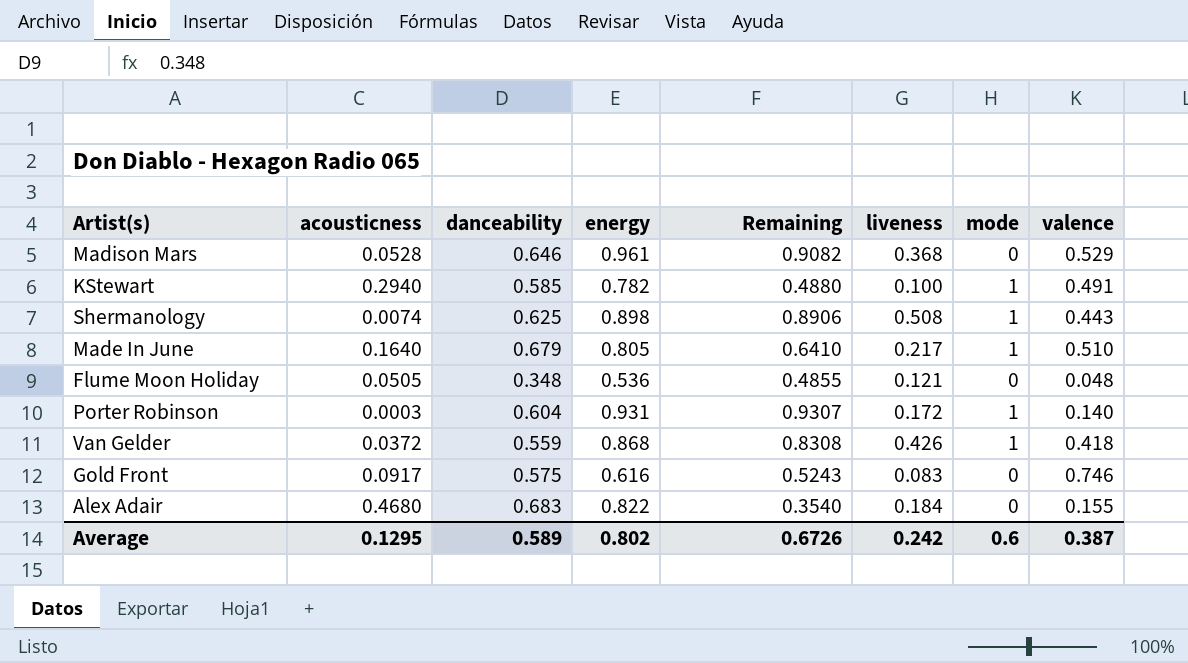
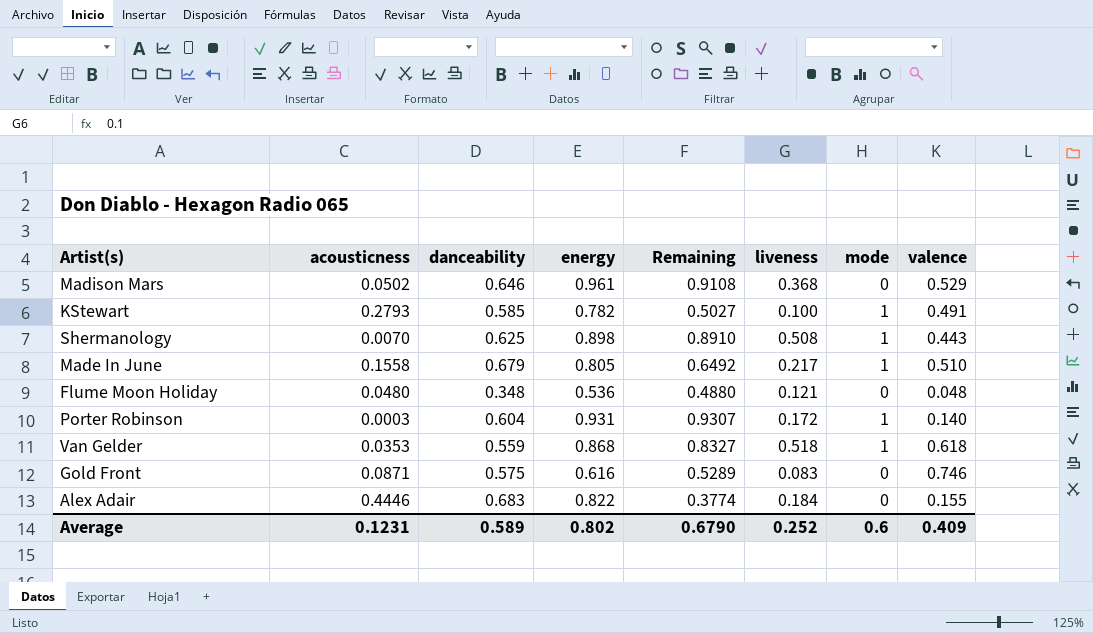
Madison Mars | acousticness: 0.0528 -> 0.0502
Madison Mars | Remaining: 0.9082 -> 0.9108
KStewart | acousticness: 0.2940 -> 0.2793
KStewart | Remaining: 0.4880 -> 0.5027
Shermanology | acousticness: 0.0074 -> 0.0070
Shermanology | Remaining: 0.8906 -> 0.8910
Made In June | acousticness: 0.1640 -> 0.1558
Made In June | Remaining: 0.6410 -> 0.6492
Flume Moon Holiday | acousticness: 0.0505 -> 0.0480
Flume Moon Holiday | Remaining: 0.4855 -> 0.4880
Van Gelder | acousticness: 0.0372 -> 0.0353
Van Gelder | Remaining: 0.8308 -> 0.8327
Van Gelder | liveness: 0.426 -> 0.518
Van Gelder | valence: 0.418 -> 0.618
Gold Front | acousticness: 0.0917 -> 0.0871
Gold Front | Remaining: 0.5243 -> 0.5289
Alex Adair | acousticness: 0.4680 -> 0.4446
Alex Adair | Remaining: 0.3540 -> 0.3774
Average | acousticness: 0.1295 -> 0.1231
Average | Remaining: 0.6726 -> 0.6790
Average | liveness: 0.242 -> 0.252
Average | valence: 0.387 -> 0.409

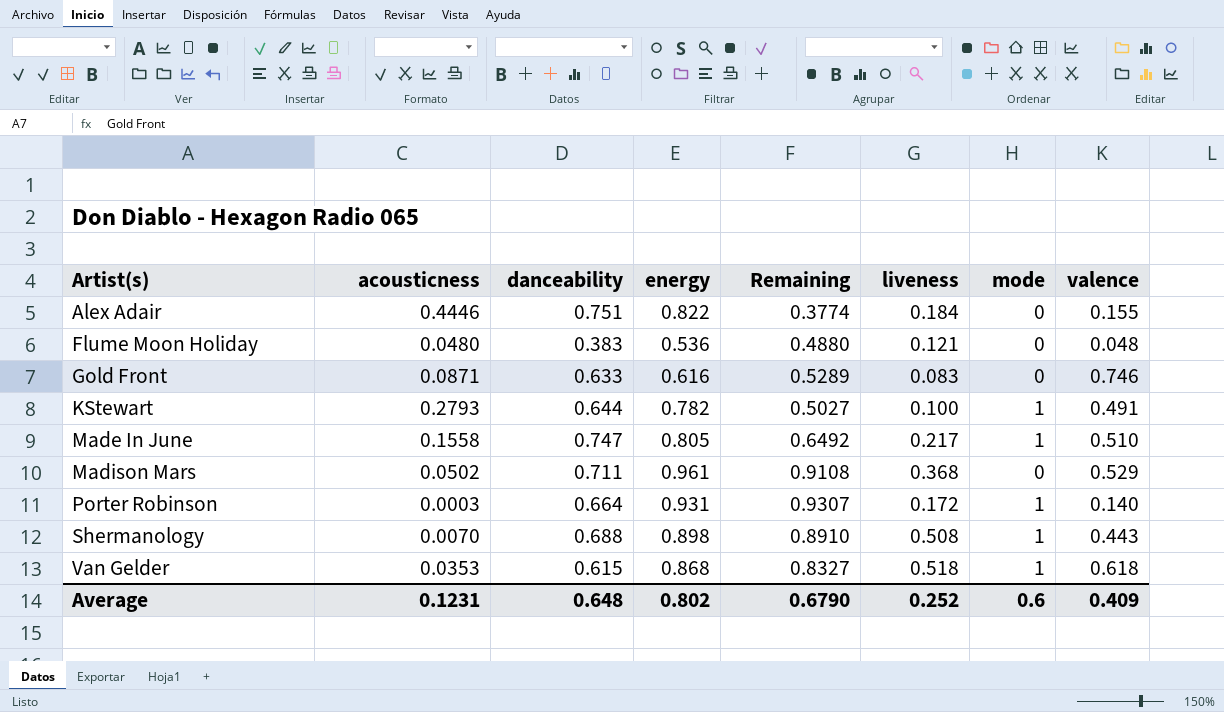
row order: none -> Artist(s) ascending
Alex Adair | danceability: 0.683 -> 0.751
Flume Moon Holiday | danceability: 0.348 -> 0.383
Gold Front | danceability: 0.575 -> 0.633
KStewart | danceability: 0.585 -> 0.644
Made In June | danceability: 0.679 -> 0.747
Madison Mars | danceability: 0.646 -> 0.711
Porter Robinson | danceability: 0.604 -> 0.664
Shermanology | danceability: 0.625 -> 0.688
Van Gelder | danceability: 0.559 -> 0.615
Average | danceability: 0.589 -> 0.648

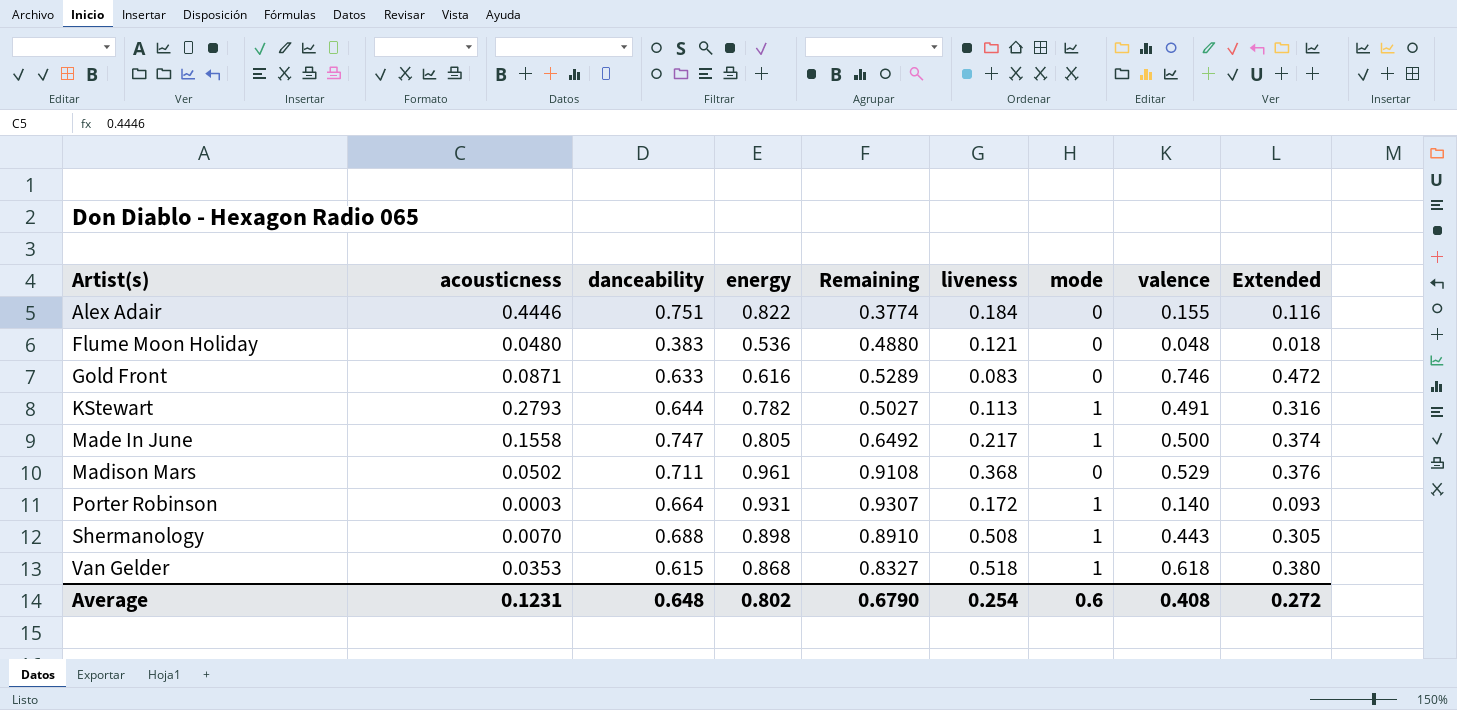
column Extended | formula: none -> [danceability] * [valence]
KStewart | liveness: 0.100 -> 0.113
Made In June | valence: 0.510 -> 0.500
Average | liveness: 0.252 -> 0.254
Average | valence: 0.409 -> 0.408

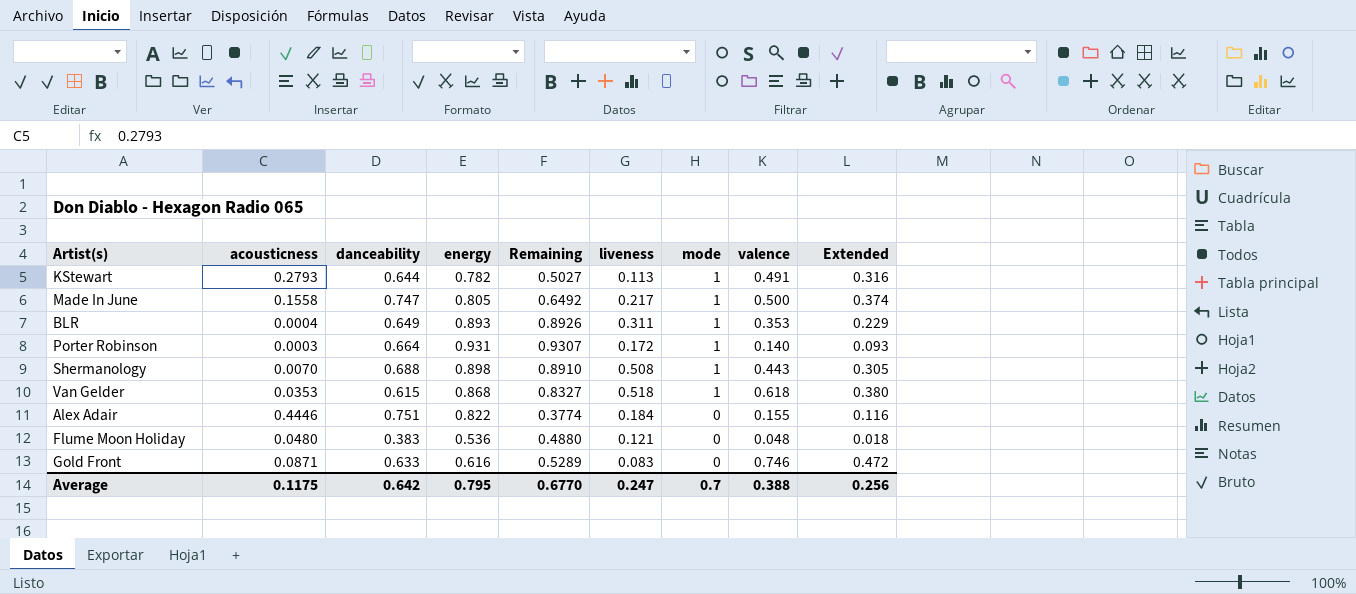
row order: Artist(s) ascending -> mode descending
row Madison Mars: 0.0502 | 0.711 | 0.961 | 0.9108 | 0.368 | 0 | 0.529 | 0.376 -> none
row BLR: none -> 0.0004 | 0.649 | 0.893 | 0.8926 | 0.311 | 1 | 0.353 | 0.229
Average | acousticness: 0.1231 -> 0.1175
Average | danceability: 0.648 -> 0.642
Average | energy: 0.802 -> 0.795
Average | Remaining: 0.6790 -> 0.6770
Average | liveness: 0.254 -> 0.247
Average | mode: 0.6 -> 0.7
Average | valence: 0.408 -> 0.388
Average | Extended: 0.272 -> 0.256

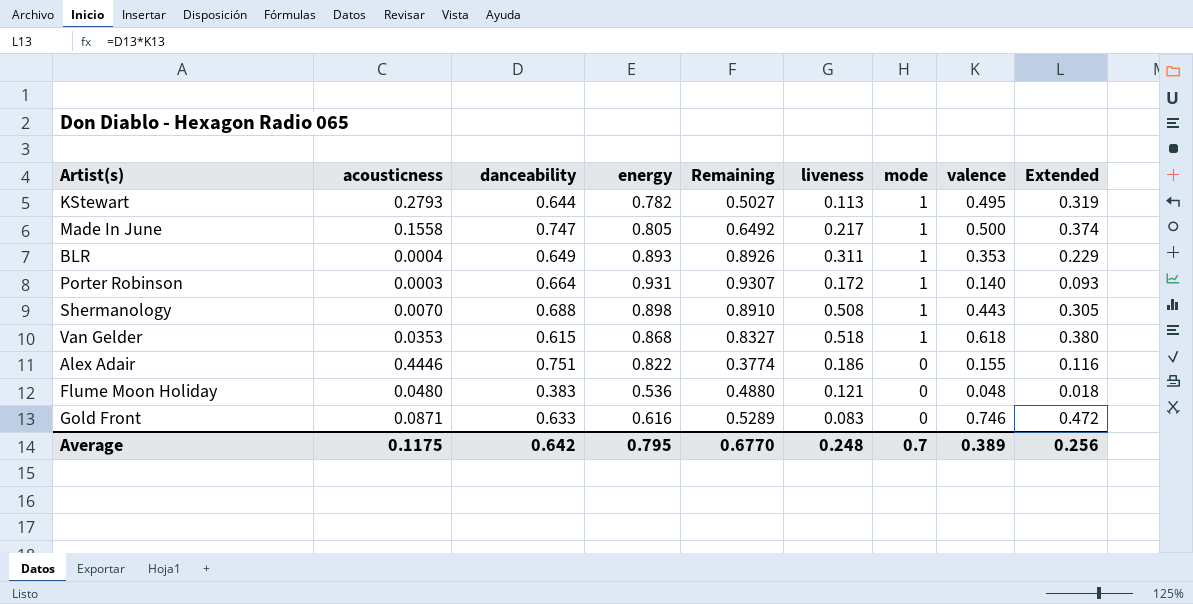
KStewart | valence: 0.491 -> 0.495
KStewart | Extended: 0.316 -> 0.319
Alex Adair | liveness: 0.184 -> 0.186
Average | liveness: 0.247 -> 0.248
Average | valence: 0.388 -> 0.389

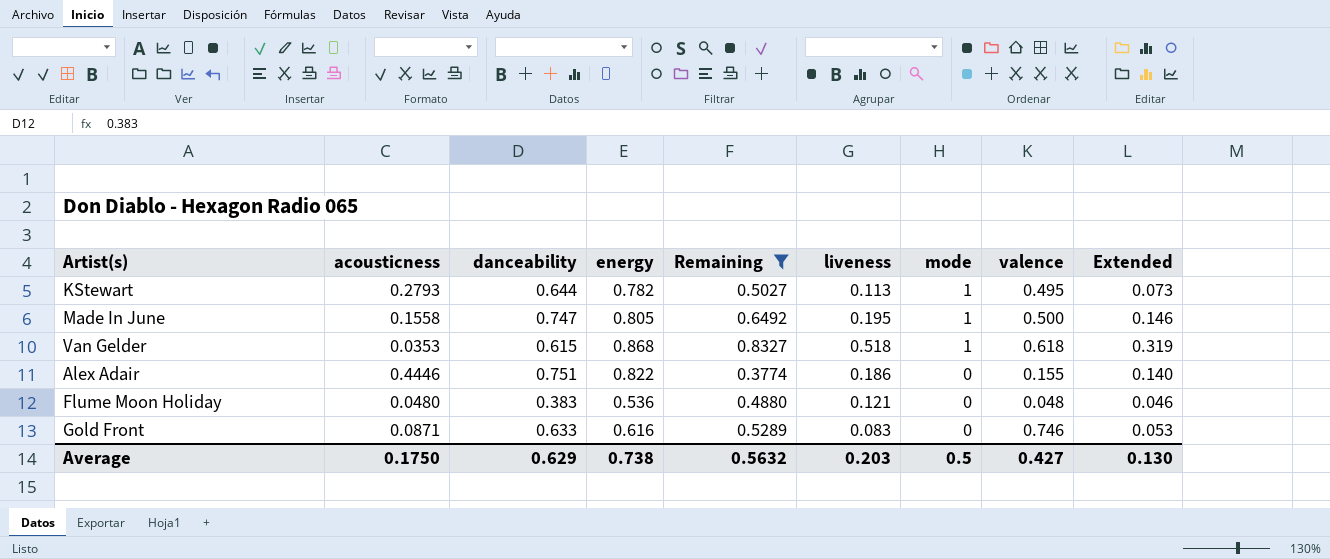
filter: none -> Remaining <= 0.8327
column Extended | formula: [danceability] * [valence] -> [danceability] * [liveness]
Made In June | liveness: 0.217 -> 0.195
Average | acousticness: 0.1175 -> 0.1750
Average | danceability: 0.642 -> 0.629
Average | energy: 0.795 -> 0.738
Average | Remaining: 0.6770 -> 0.5632
Average | liveness: 0.248 -> 0.203
Average | mode: 0.7 -> 0.5
Average | valence: 0.389 -> 0.427
Average | Extended: 0.256 -> 0.130

